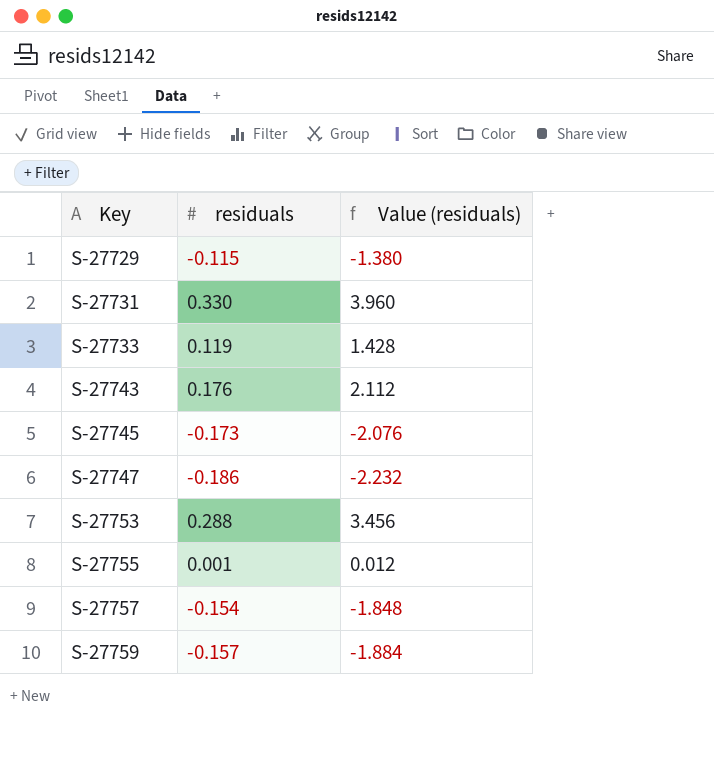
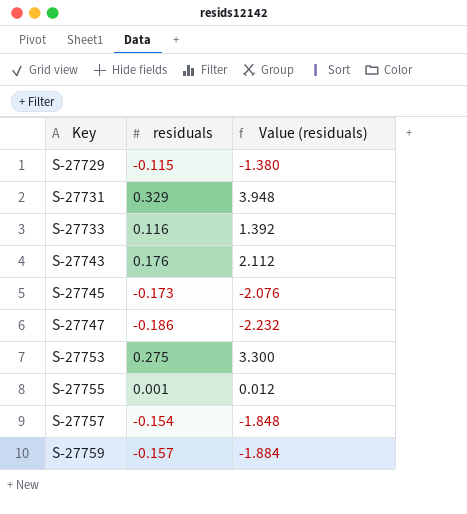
S-27731 | residuals: 0.330 -> 0.329
S-27731 | Value (residuals): 3.960 -> 3.948
S-27733 | residuals: 0.119 -> 0.116
S-27733 | Value (residuals): 1.428 -> 1.392
S-27753 | residuals: 0.288 -> 0.275
S-27753 | Value (residuals): 3.456 -> 3.300

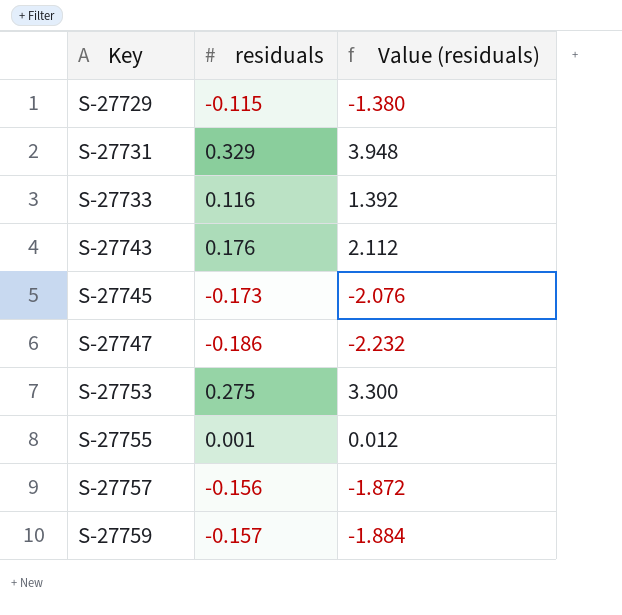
S-27757 | residuals: -0.154 -> -0.156
S-27757 | Value (residuals): -1.848 -> -1.872

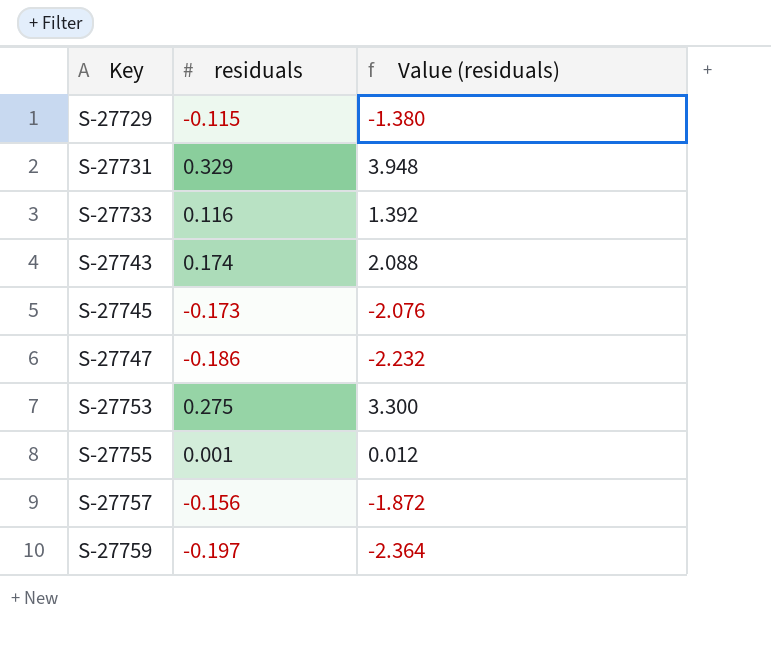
S-27743 | residuals: 0.176 -> 0.174
S-27743 | Value (residuals): 2.112 -> 2.088
S-27759 | residuals: -0.157 -> -0.197
S-27759 | Value (residuals): -1.884 -> -2.364

